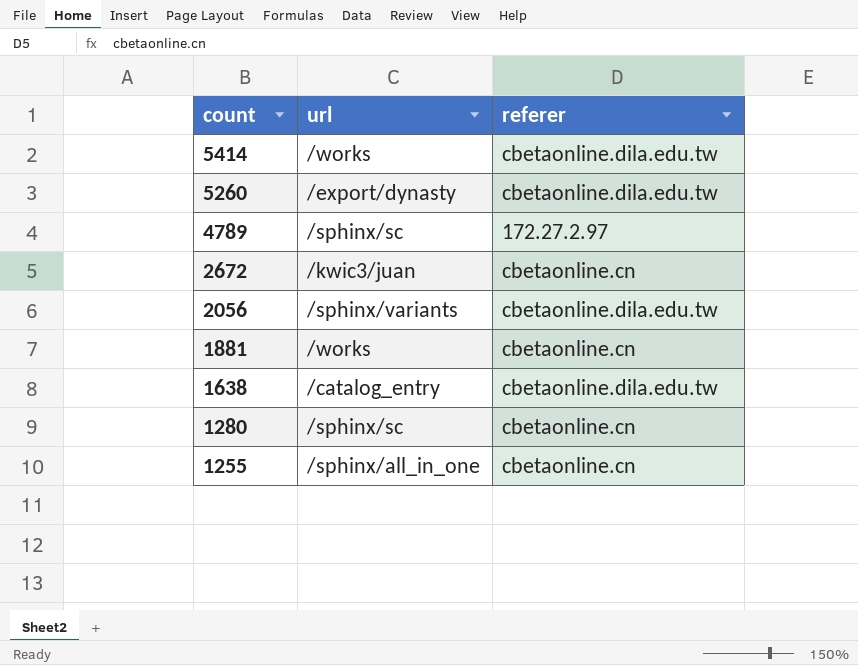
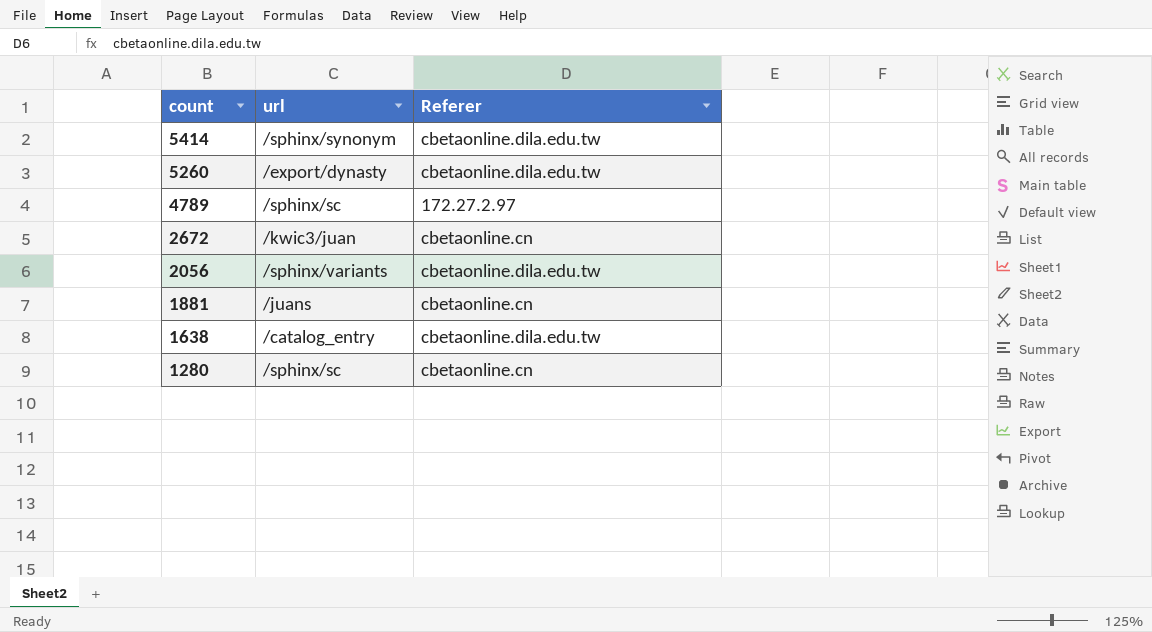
column name: referer -> Referer
row 1255: /sphinx/all_in_one | cbetaonline.cn -> none
5414 | url: /works -> /sphinx/synonym
1881 | url: /works -> /juans

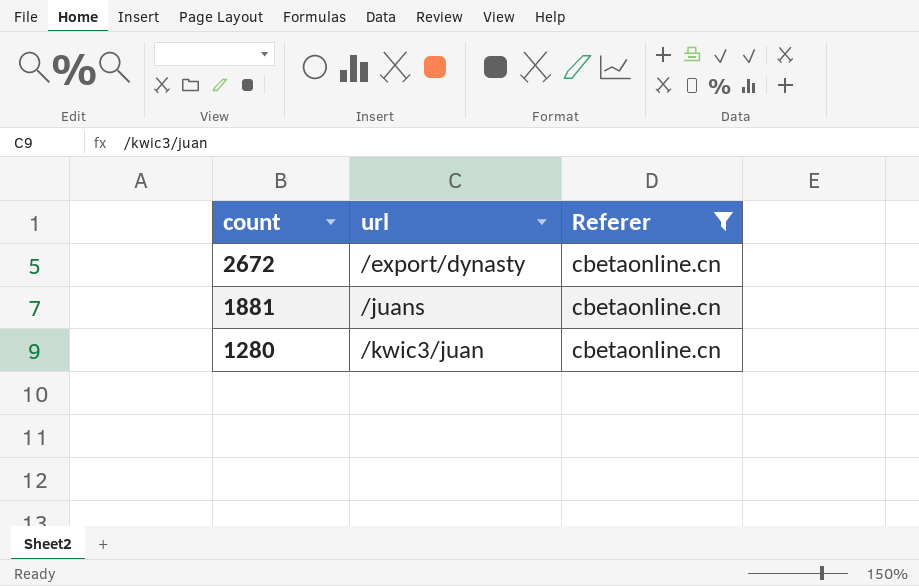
filter: none -> Referer = cbetaonline.cn
2672 | url: /kwic3/juan -> /export/dynasty
1280 | url: /sphinx/sc -> /kwic3/juan

